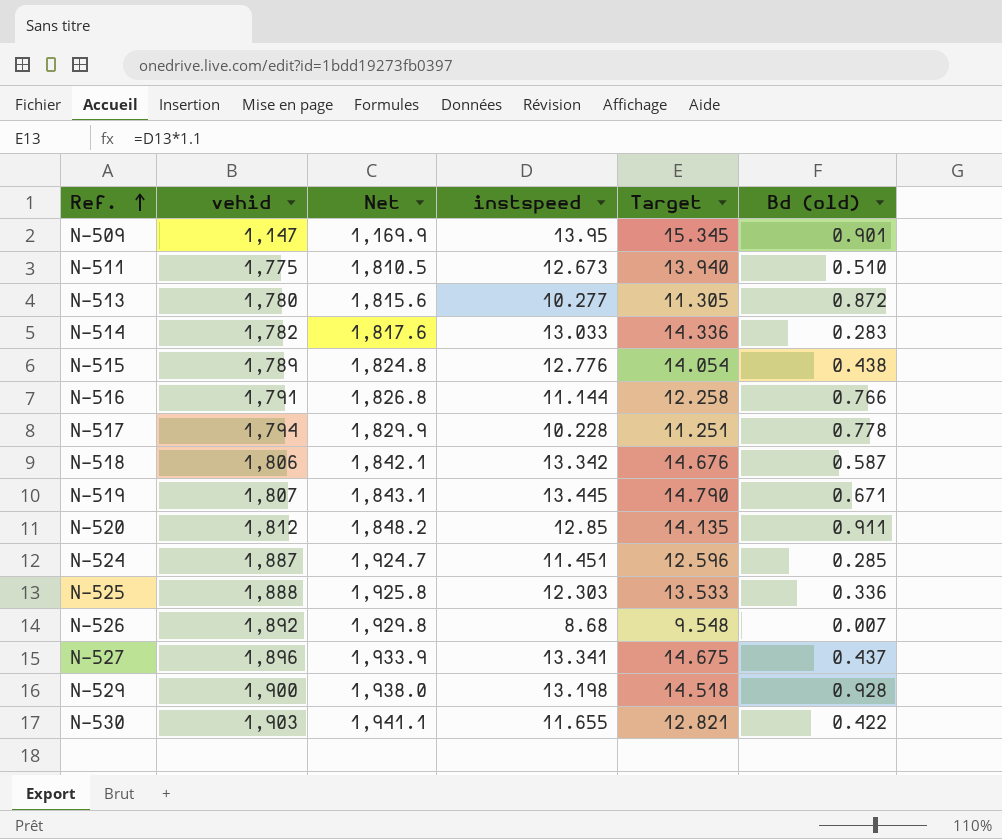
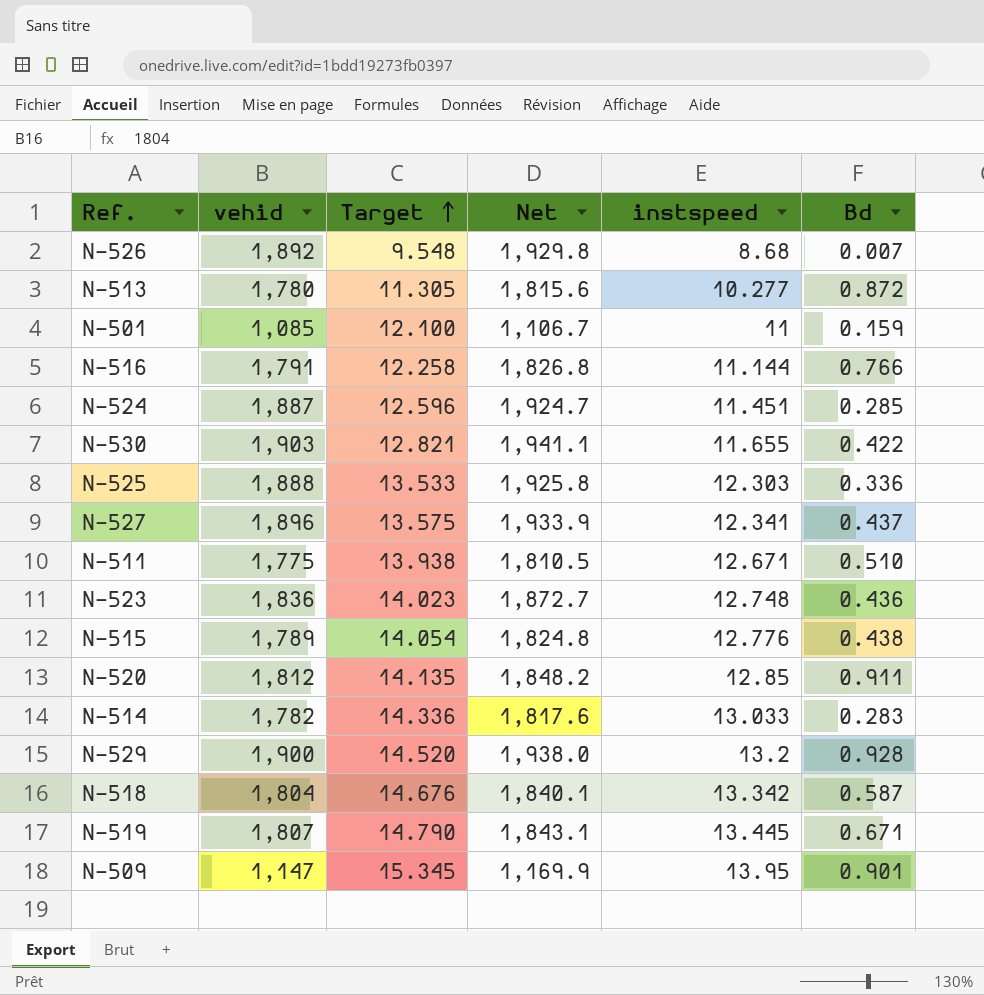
row order: Ref. ascending -> Target ascending
column Target | position: 5 -> 3
column name: Bd (old) -> Bd
row N-517: 1,794 | 1,829.9 | 10.228 | 11.251 | 0.778 -> none
row N-501: none -> 1,085 | 12.100 | 1,106.7 | 11 | 0.159
N-527 | Target: 14.675 -> 13.575
N-527 | instspeed: 13.341 -> 12.341
N-511 | Target: 13.940 -> 13.938
N-511 | instspeed: 12.673 -> 12.671
row N-523: none -> 1,836 | 14.023 | 1,872.7 | 12.748 | 0.436
N-529 | Target: 14.518 -> 14.520
N-529 | instspeed: 13.198 -> 13.2
N-518 | vehid: 1,806 -> 1,804
N-518 | Net: 1,842.1 -> 1,840.1

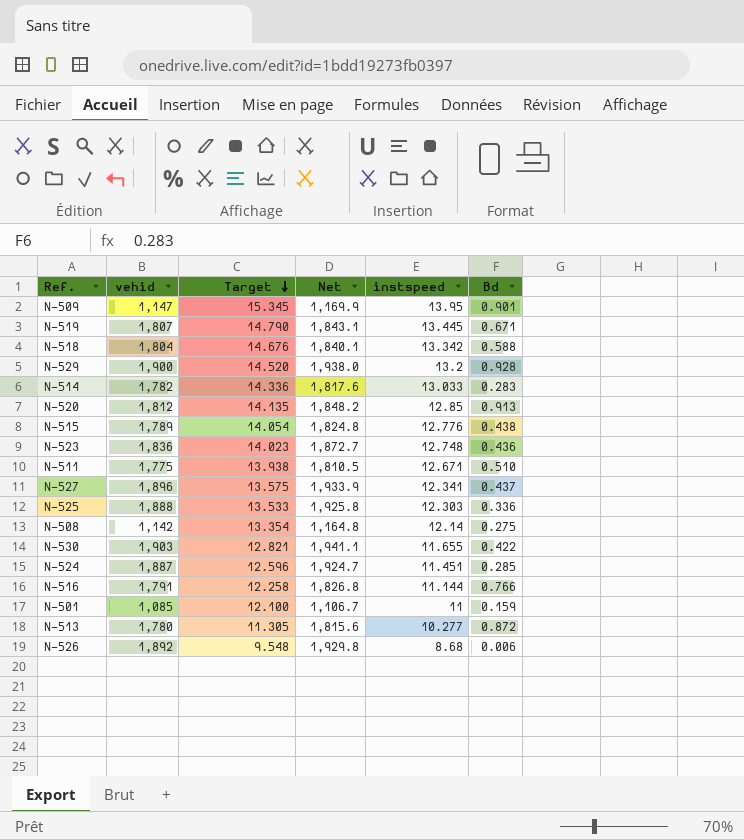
row order: Target ascending -> Target descending
N-518 | Bd: 0.587 -> 0.588
N-520 | Bd: 0.911 -> 0.913
row N-508: none -> 1,142 | 13.354 | 1,164.8 | 12.14 | 0.275
N-526 | Bd: 0.007 -> 0.006

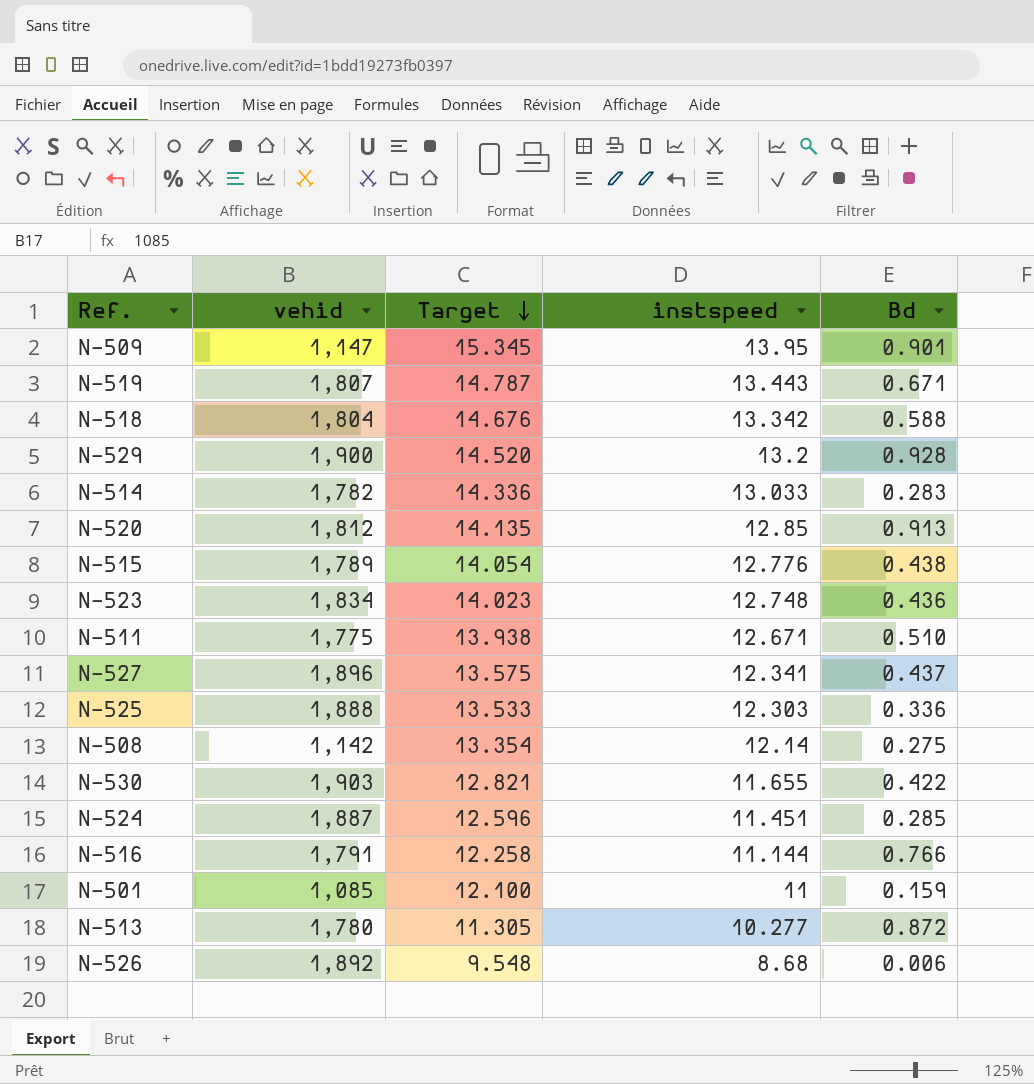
column Net | formula: [vehid] * 1.02 -> none
N-519 | Target: 14.790 -> 14.787
N-519 | instspeed: 13.445 -> 13.443
N-523 | vehid: 1,836 -> 1,834

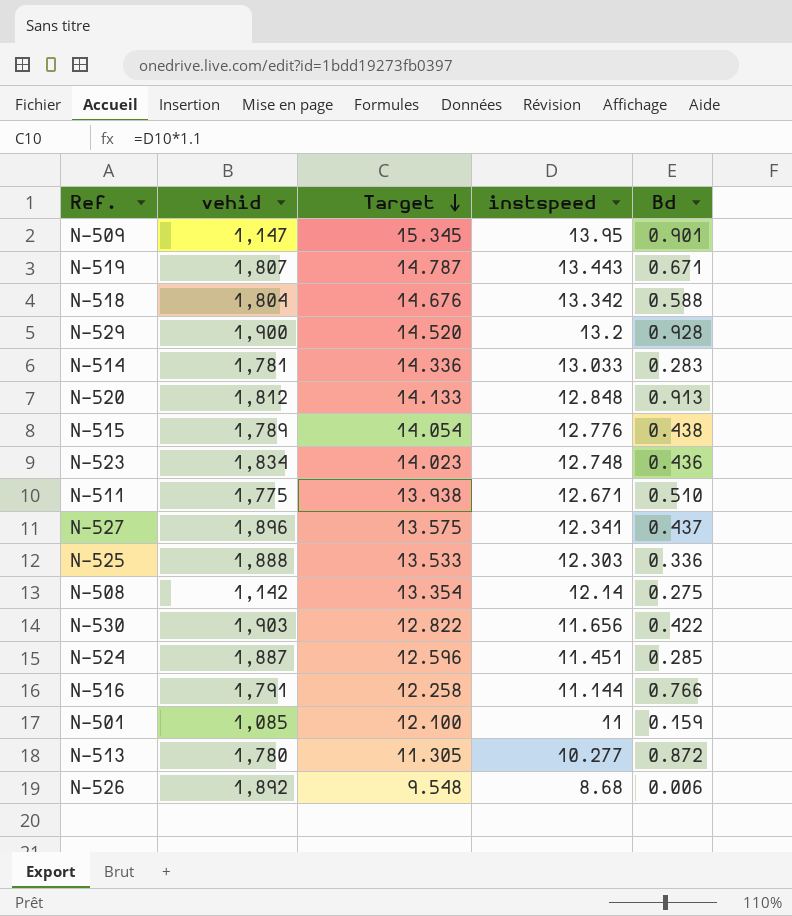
N-514 | vehid: 1,782 -> 1,781
N-520 | Target: 14.135 -> 14.133
N-520 | instspeed: 12.85 -> 12.848
N-530 | Target: 12.821 -> 12.822
N-530 | instspeed: 11.655 -> 11.656

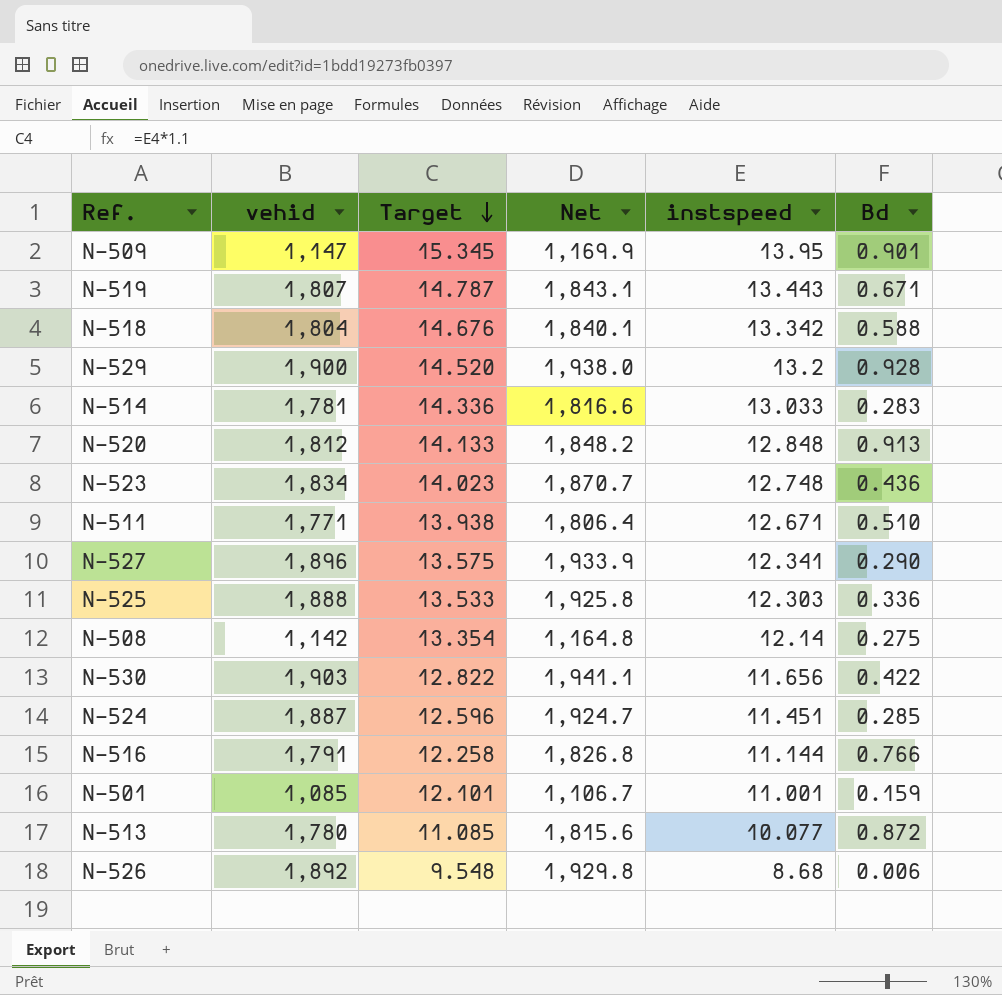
column Net | formula: none -> [vehid] * 1.02
row N-515: 1,789 | 14.054 | 12.776 | 0.438 -> none
N-511 | vehid: 1,775 -> 1,771
N-527 | Bd: 0.437 -> 0.290
N-501 | Target: 12.100 -> 12.101
N-501 | instspeed: 11 -> 11.001
N-513 | Target: 11.305 -> 11.085
N-513 | instspeed: 10.277 -> 10.077

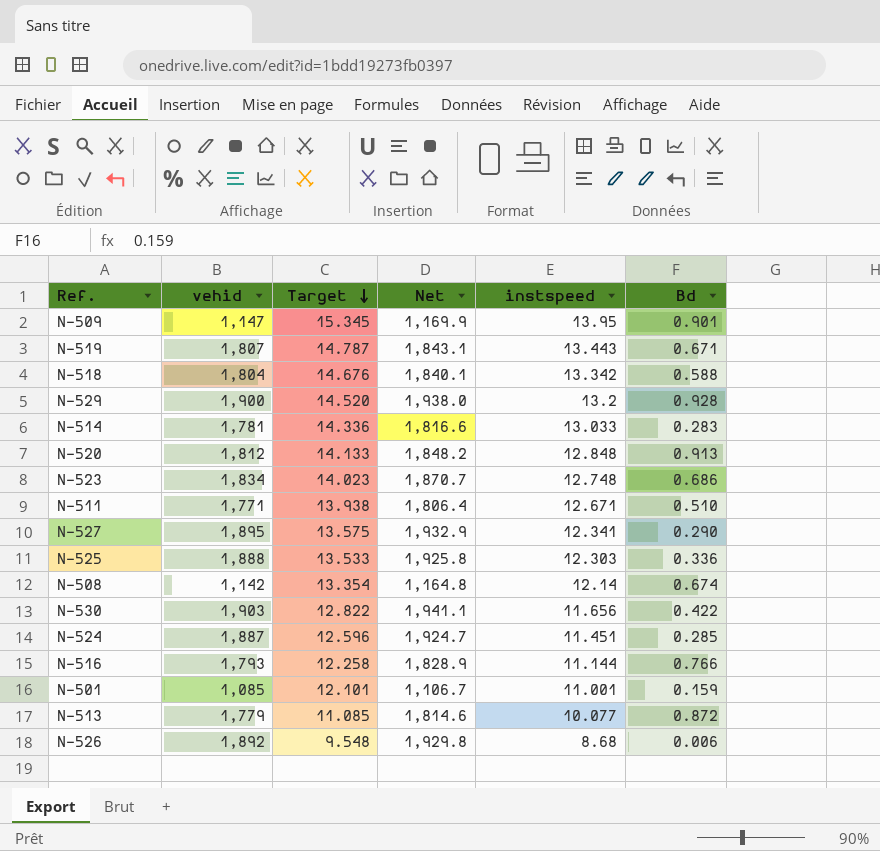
N-523 | Bd: 0.436 -> 0.686
N-527 | vehid: 1,896 -> 1,895
N-527 | Net: 1,933.9 -> 1,932.9
N-508 | Bd: 0.275 -> 0.674
N-516 | vehid: 1,791 -> 1,793
N-516 | Net: 1,826.8 -> 1,828.9
N-513 | vehid: 1,780 -> 1,779
N-513 | Net: 1,815.6 -> 1,814.6

